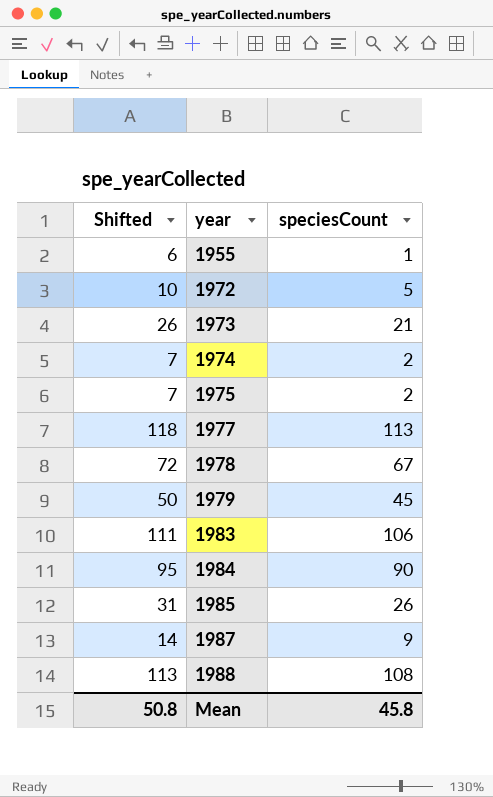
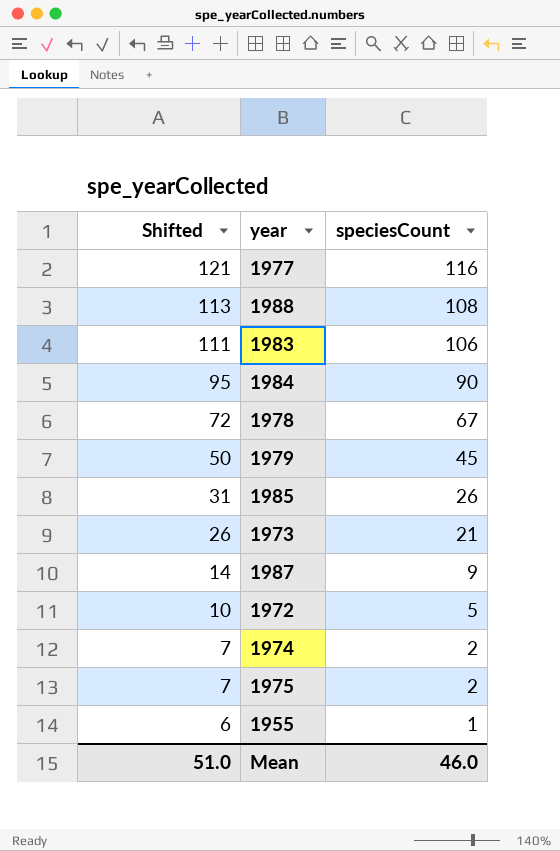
row order: year ascending -> Shifted descending
1977 | Shifted: 118 -> 121
1977 | speciesCount: 113 -> 116
Mean | Shifted: 50.8 -> 51.0
Mean | speciesCount: 45.8 -> 46.0

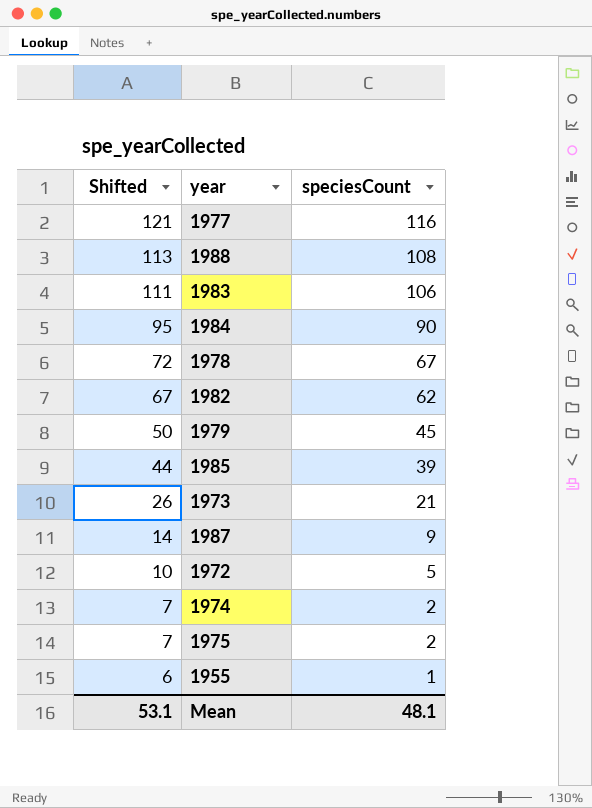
row 1982: none -> 67 | 62
1985 | Shifted: 31 -> 44
1985 | speciesCount: 26 -> 39
Mean | Shifted: 51.0 -> 53.1
Mean | speciesCount: 46.0 -> 48.1

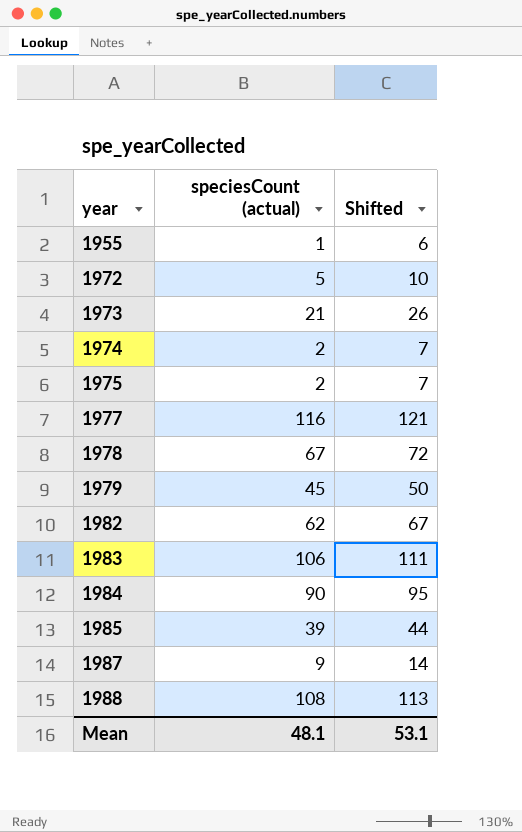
row order: Shifted descending -> year ascending
column name: speciesCount -> speciesCount (actual)
column Shifted | position: 1 -> 3

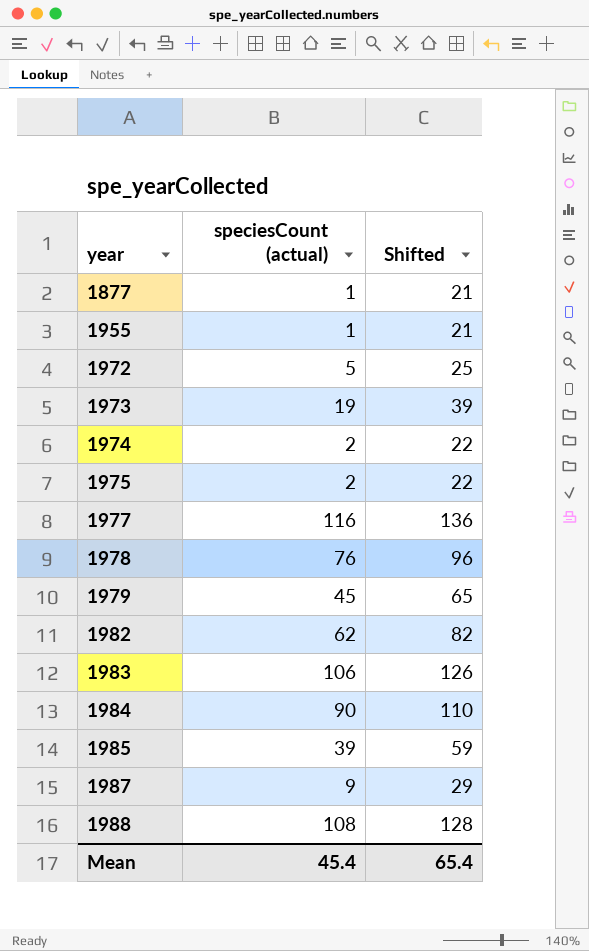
column Shifted | formula: [speciesCount (actual)] + 5 -> [speciesCount (actual)] + 20
row 1877: none -> 1 | 21
1973 | speciesCount (actual): 21 -> 19
1978 | speciesCount (actual): 67 -> 76
Mean | speciesCount (actual): 48.1 -> 45.4
Mean | Shifted: 53.1 -> 65.4

